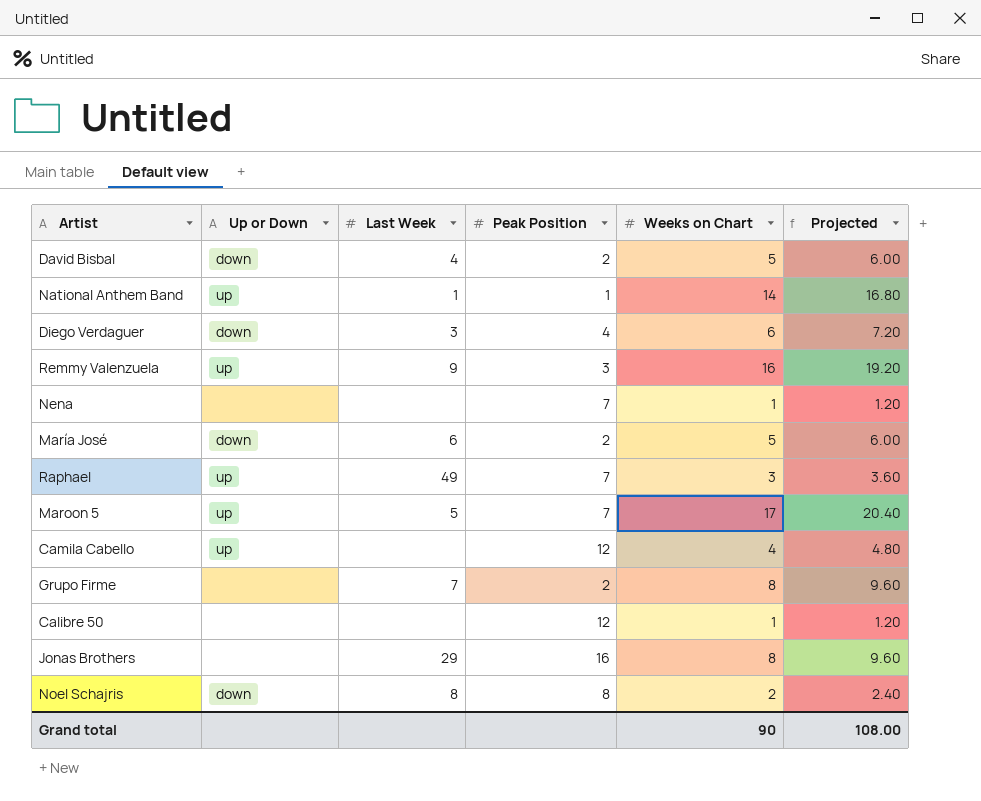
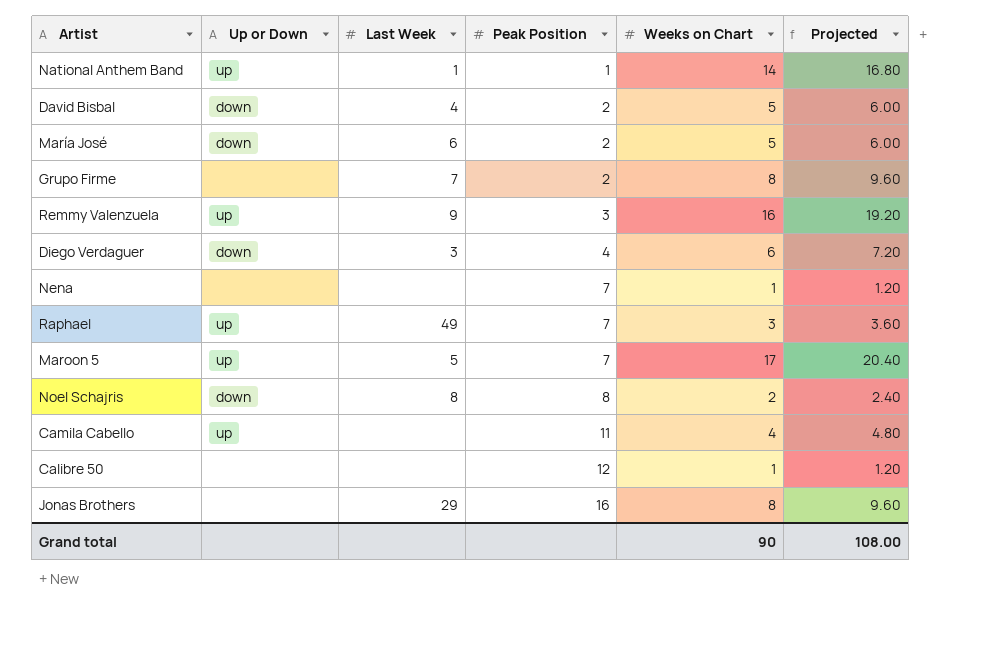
row order: none -> Peak Position ascending
Camila Cabello | Peak Position: 12 -> 11

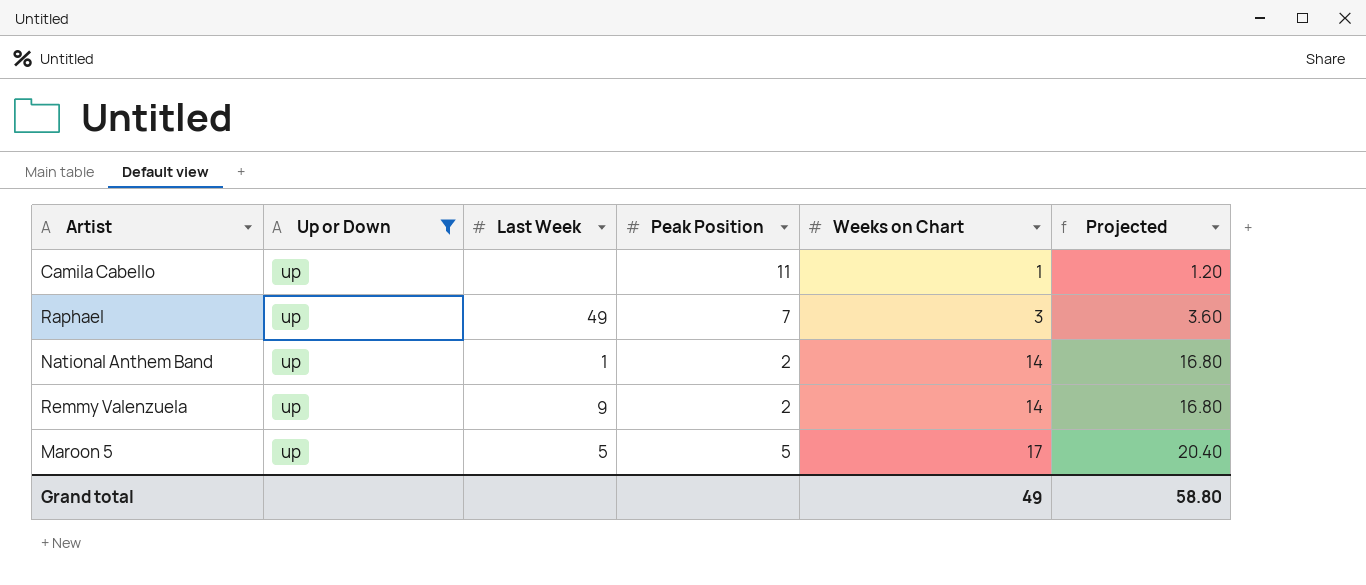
filter: none -> Up or Down = up
row order: Peak Position ascending -> Weeks on Chart ascending
Camila Cabello | Weeks on Chart: 4 -> 1
Camila Cabello | Projected: 4.80 -> 1.20
National Anthem Band | Peak Position: 1 -> 2
Remmy Valenzuela | Peak Position: 3 -> 2
Remmy Valenzuela | Weeks on Chart: 16 -> 14
Remmy Valenzuela | Projected: 19.20 -> 16.80
Maroon 5 | Peak Position: 7 -> 5
Grand total | Weeks on Chart: 90 -> 49
Grand total | Projected: 108.00 -> 58.80

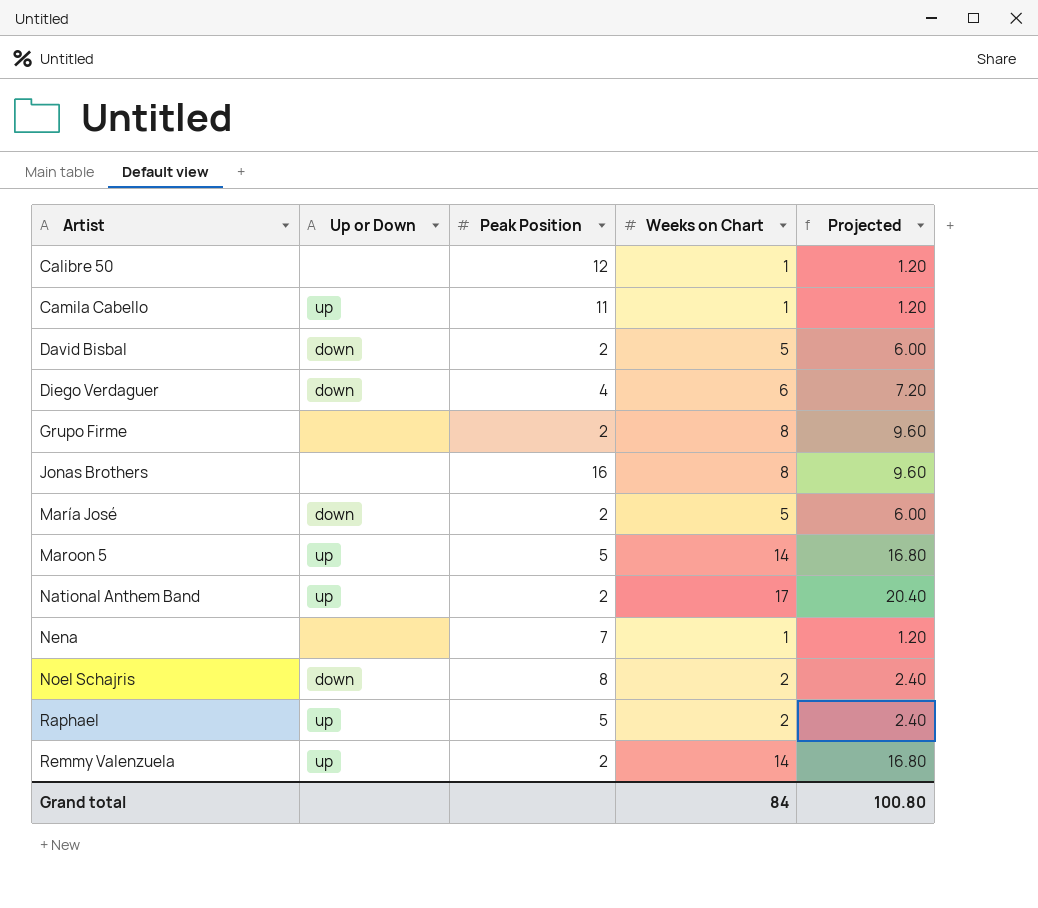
filter: Up or Down = up -> none
row order: Weeks on Chart ascending -> Artist ascending
column Last Week | position: 3 -> none
Maroon 5 | Weeks on Chart: 17 -> 14
Maroon 5 | Projected: 20.40 -> 16.80
National Anthem Band | Weeks on Chart: 14 -> 17
National Anthem Band | Projected: 16.80 -> 20.40
Raphael | Peak Position: 7 -> 5
Raphael | Weeks on Chart: 3 -> 2
Raphael | Projected: 3.60 -> 2.40
Grand total | Weeks on Chart: 49 -> 84
Grand total | Projected: 58.80 -> 100.80

